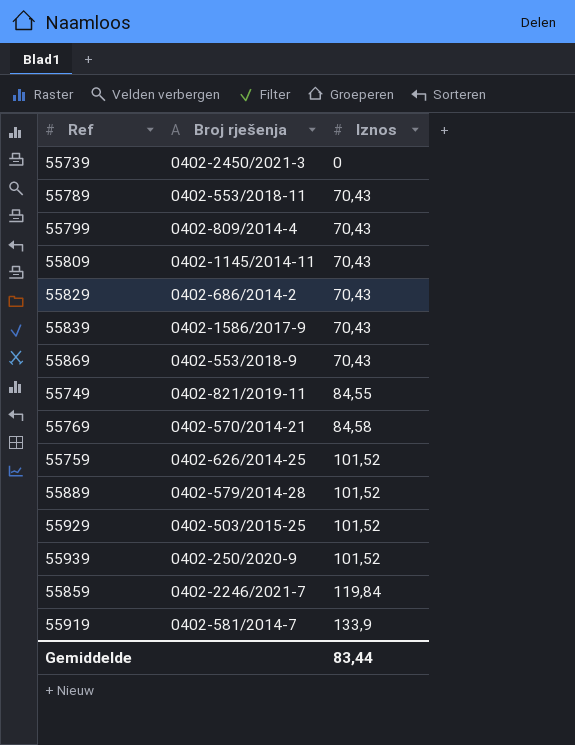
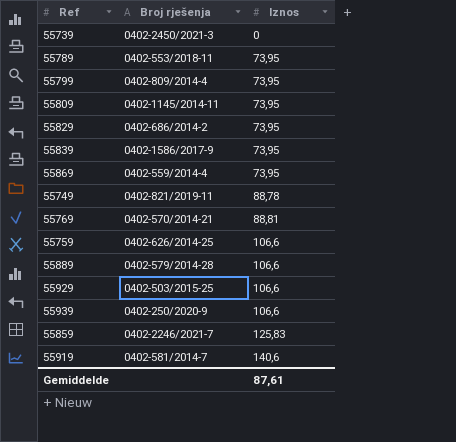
55789 | Iznos: 70,43 -> 73,95
55799 | Iznos: 70,43 -> 73,95
55809 | Iznos: 70,43 -> 73,95
55829 | Iznos: 70,43 -> 73,95
55839 | Iznos: 70,43 -> 73,95
55869 | Broj rješenja: 0402-553/2018-9 -> 0402-559/2014-4
55869 | Iznos: 70,43 -> 73,95
55749 | Iznos: 84,55 -> 88,78
55769 | Iznos: 84,58 -> 88,81
55759 | Iznos: 101,52 -> 106,6
55889 | Iznos: 101,52 -> 106,6
55929 | Iznos: 101,52 -> 106,6
55939 | Iznos: 101,52 -> 106,6
55859 | Iznos: 119,84 -> 125,83
55919 | Iznos: 133,9 -> 140,6
Gemiddelde | Iznos: 83,44 -> 87,61

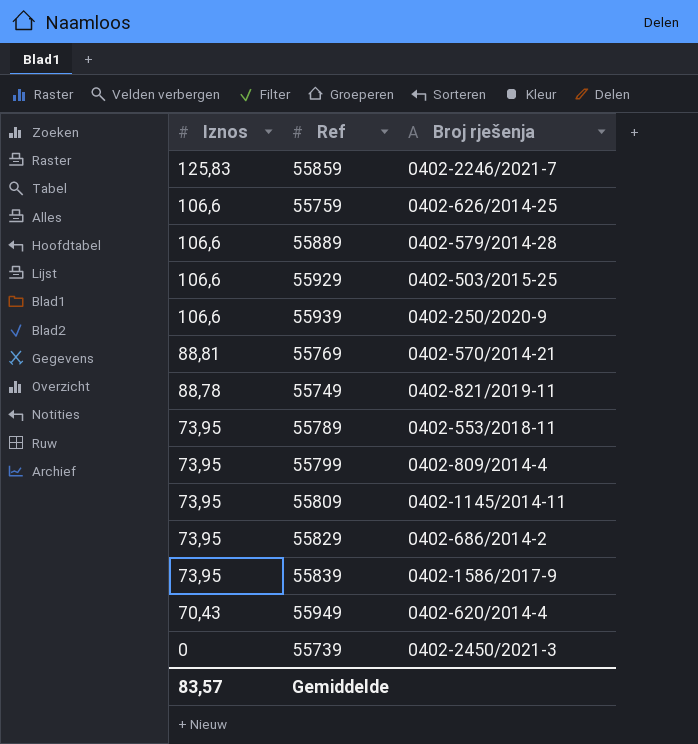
row order: Iznos ascending -> Iznos descending
column Iznos | position: 3 -> 1
row 55869: 0402-559/2014-4 | 73,95 -> none
row 55919: 0402-581/2014-7 | 140,6 -> none
row 55949: none -> 70,43 | 0402-620/2014-4
Gemiddelde | Iznos: 87,61 -> 83,57

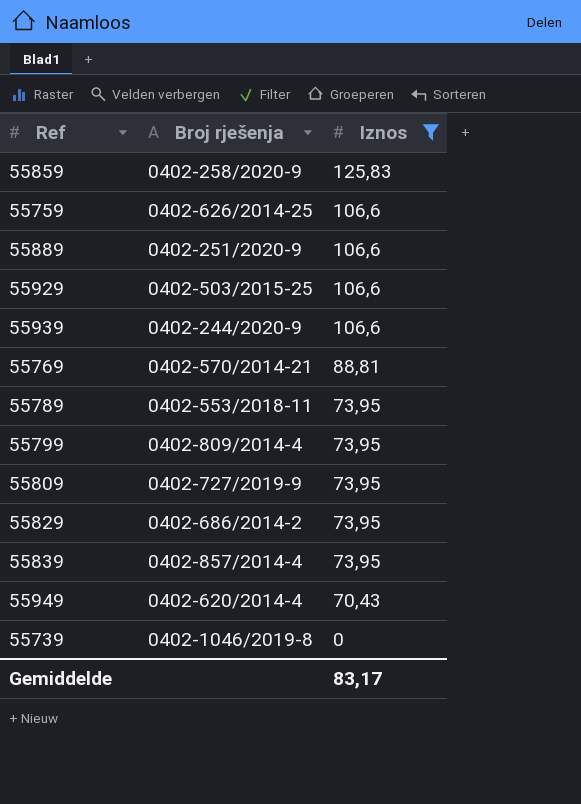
filter: none -> Iznos != 88,78
column Iznos | position: 1 -> 3
55859 | Broj rješenja: 0402-2246/2021-7 -> 0402-258/2020-9
55889 | Broj rješenja: 0402-579/2014-28 -> 0402-251/2020-9
55939 | Broj rješenja: 0402-250/2020-9 -> 0402-244/2020-9
55809 | Broj rješenja: 0402-1145/2014-11 -> 0402-727/2019-9
55839 | Broj rješenja: 0402-1586/2017-9 -> 0402-857/2014-4
55739 | Broj rješenja: 0402-2450/2021-3 -> 0402-1046/2019-8
Gemiddelde | Iznos: 83,57 -> 83,17

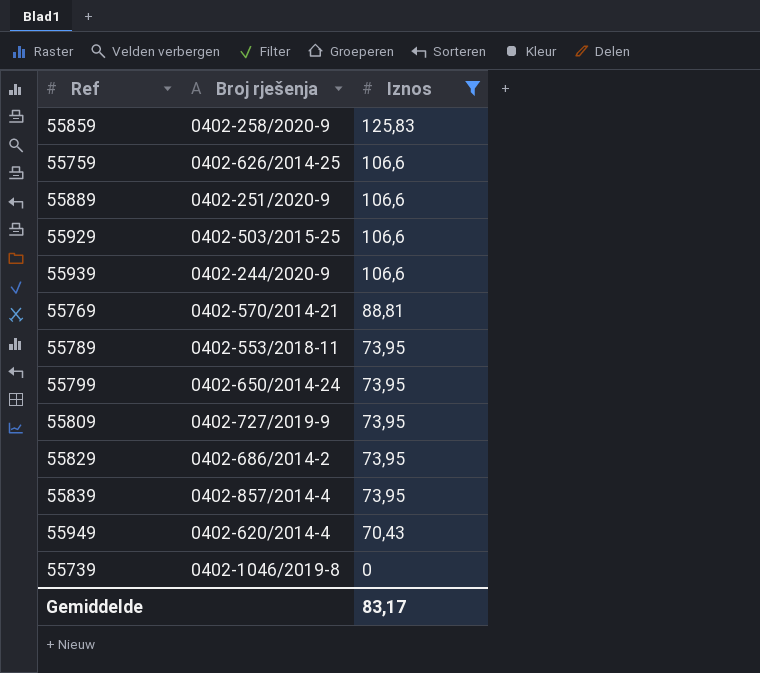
55799 | Broj rješenja: 0402-809/2014-4 -> 0402-650/2014-24

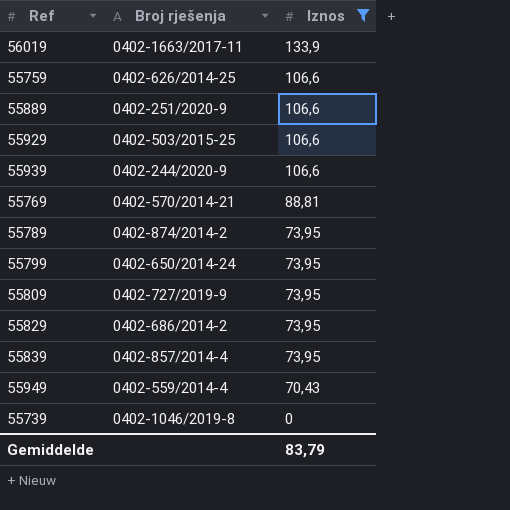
row 55859: 0402-258/2020-9 | 125,83 -> none
row 56019: none -> 0402-1663/2017-11 | 133,9
55789 | Broj rješenja: 0402-553/2018-11 -> 0402-874/2014-2
55949 | Broj rješenja: 0402-620/2014-4 -> 0402-559/2014-4
Gemiddelde | Iznos: 83,17 -> 83,79

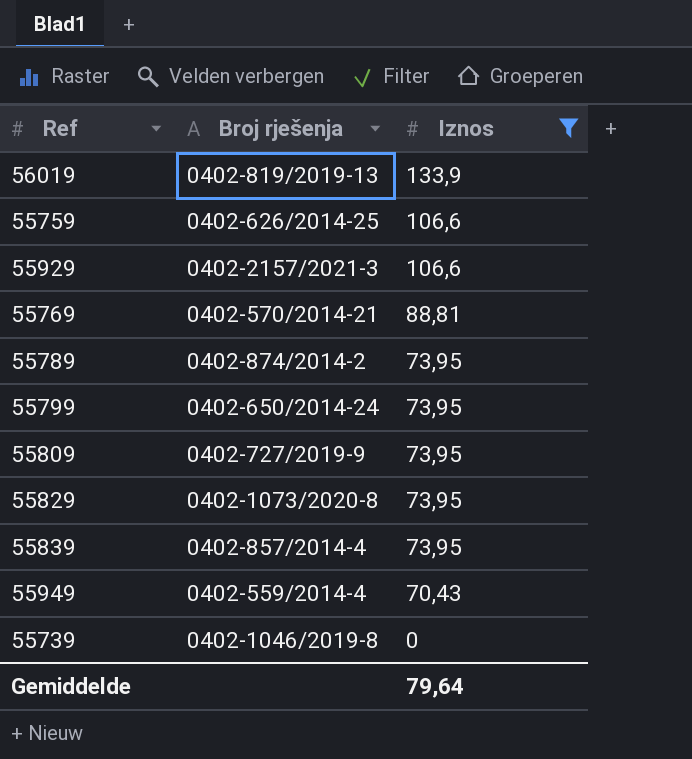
row 55889: 0402-251/2020-9 | 106,6 -> none
row 55939: 0402-244/2020-9 | 106,6 -> none
56019 | Broj rješenja: 0402-1663/2017-11 -> 0402-819/2019-13
55929 | Broj rješenja: 0402-503/2015-25 -> 0402-2157/2021-3
55829 | Broj rješenja: 0402-686/2014-2 -> 0402-1073/2020-8
Gemiddelde | Iznos: 83,79 -> 79,64

